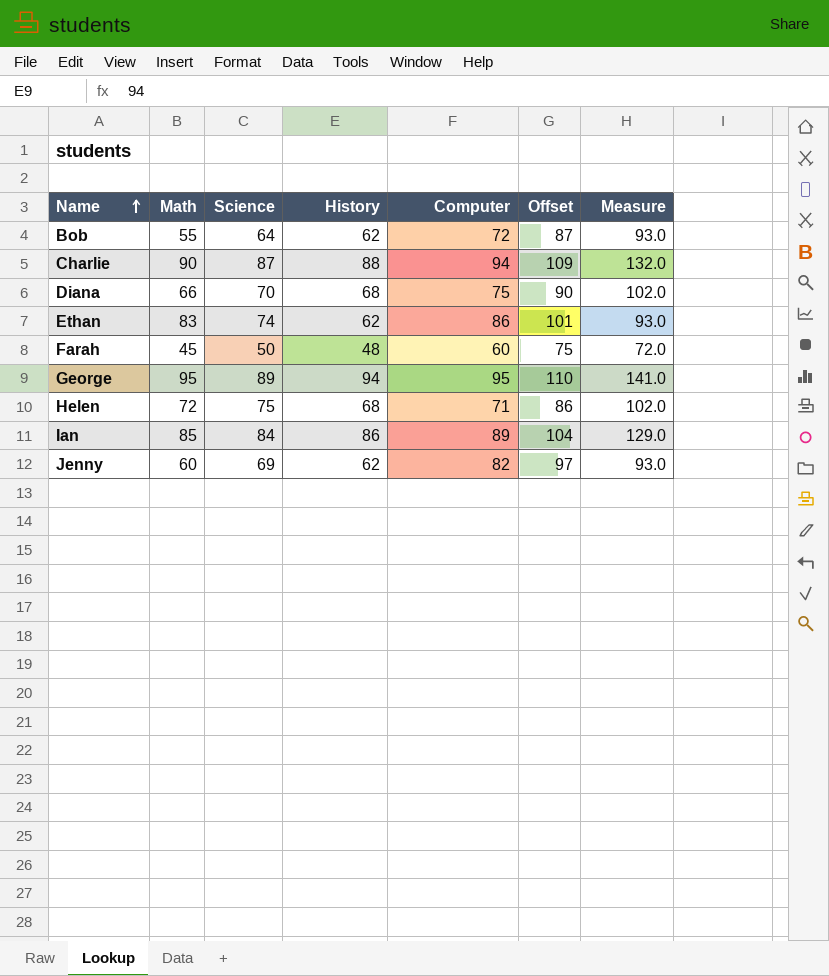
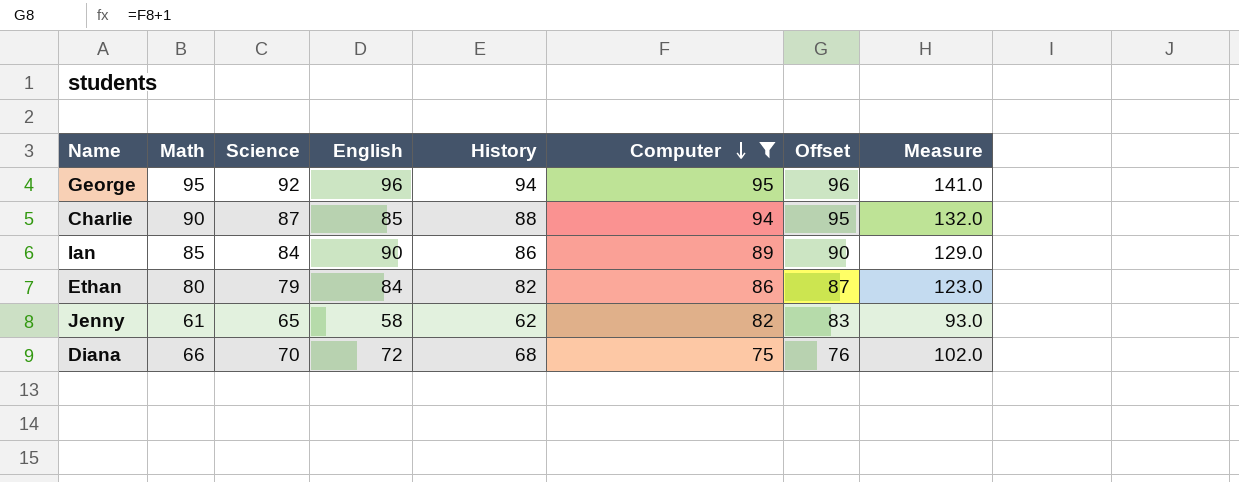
filter: none -> Computer >= 75
row order: Name ascending -> Computer descending
column English | position: none -> 4
column Offset | formula: [Computer] + 15 -> [Computer] + 1
George | Science: 89 -> 92
Ethan | Math: 83 -> 80
Ethan | Science: 74 -> 79
Ethan | History: 62 -> 82
Ethan | Measure: 93.0 -> 123.0
Jenny | Math: 60 -> 61
Jenny | Science: 69 -> 65

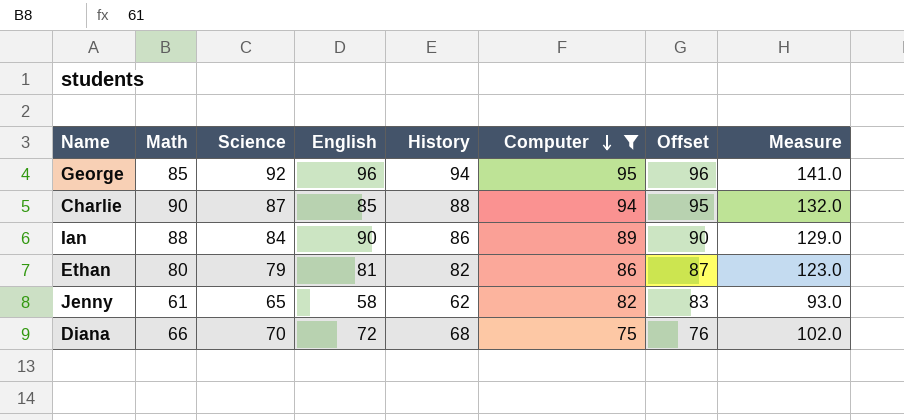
George | Math: 95 -> 85
Ian | Math: 85 -> 88
Ethan | English: 84 -> 81

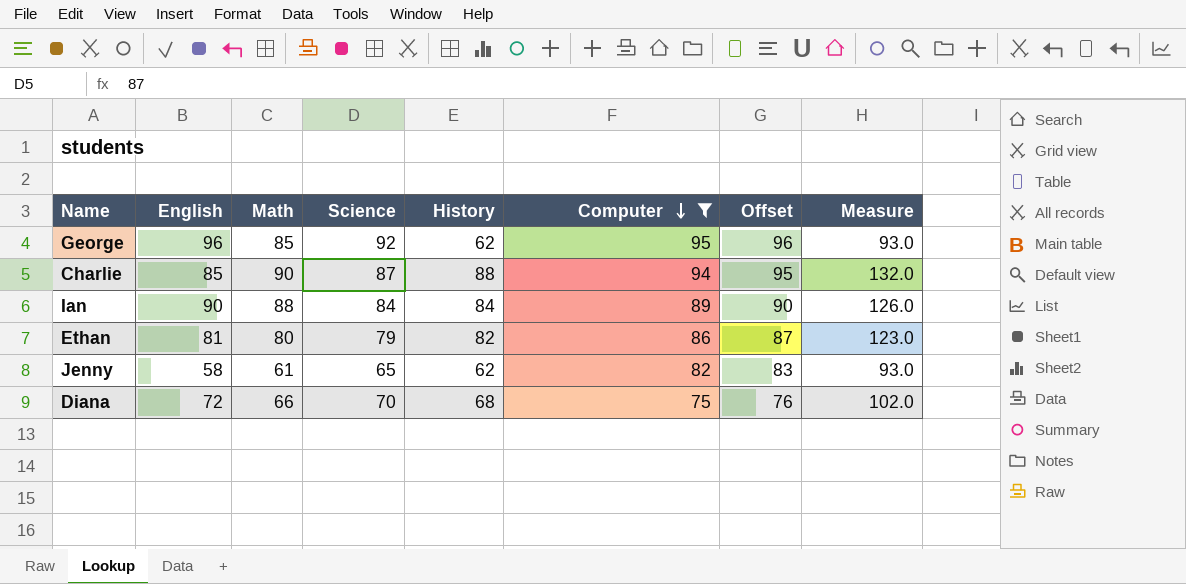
column English | position: 4 -> 2
George | History: 94 -> 62
George | Measure: 141.0 -> 93.0
Ian | History: 86 -> 84
Ian | Measure: 129.0 -> 126.0

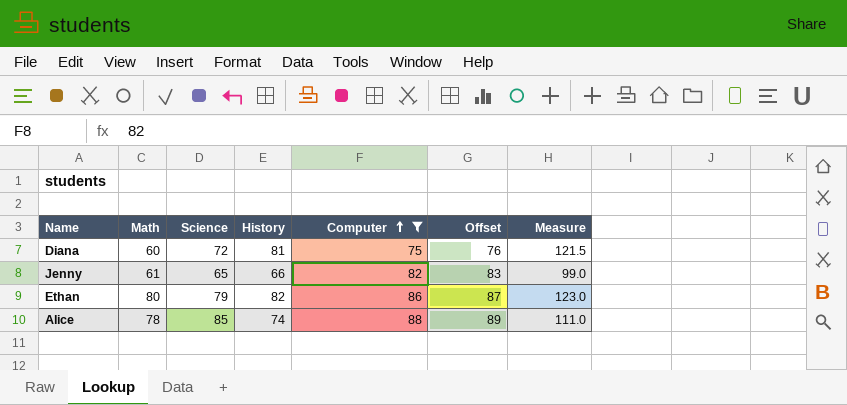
row order: Computer descending -> Computer ascending
column English | position: 2 -> none
row George: 96 | 85 | 92 | 62 | 95 | 96 | 93.0 -> none
row Charlie: 85 | 90 | 87 | 88 | 94 | 95 | 132.0 -> none
row Ian: 90 | 88 | 84 | 84 | 89 | 90 | 126.0 -> none
Diana | Math: 66 -> 60
Diana | Science: 70 -> 72
Diana | History: 68 -> 81
Diana | Measure: 102.0 -> 121.5
Jenny | History: 62 -> 66
Jenny | Measure: 93.0 -> 99.0
row Alice: none -> 78 | 85 | 74 | 88 | 89 | 111.0

